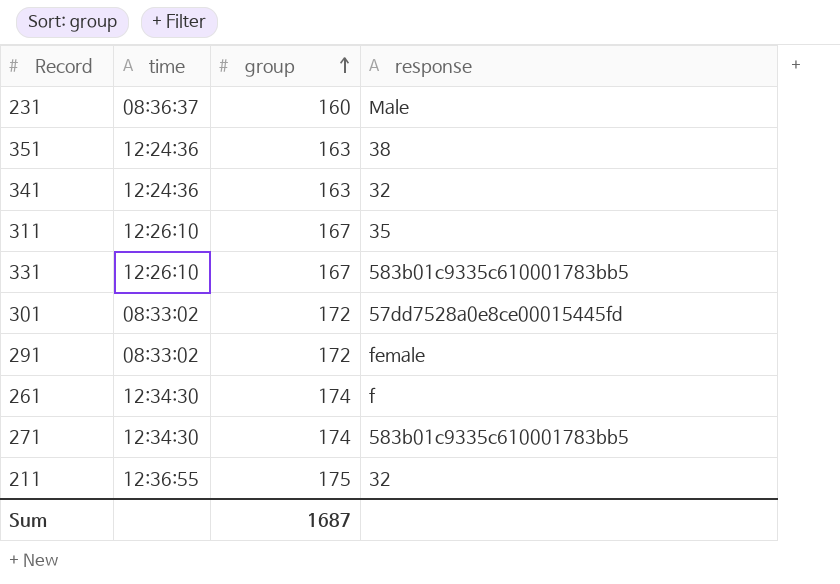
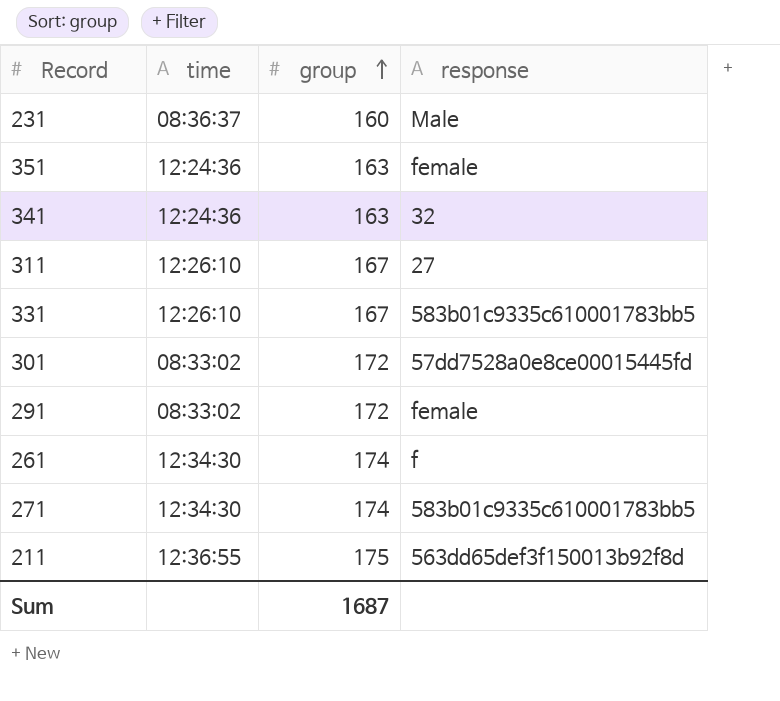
351 | response: 38 -> female
311 | response: 35 -> 27
211 | response: 32 -> 563dd65def3f150013b92f8d

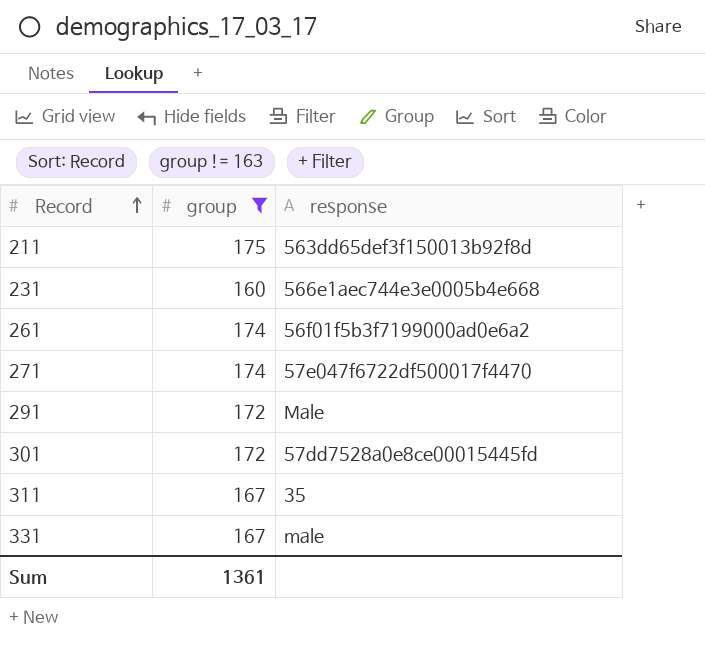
filter: none -> group != 163
row order: group ascending -> Record ascending
column time | position: 2 -> none
231 | response: Male -> 566e1aec744e3e0005b4e668
261 | response: f -> 56f01f5b3f7199000ad0e6a2
271 | response: 583b01c9335c610001783bb5 -> 57e047f6722df500017f4470
291 | response: female -> Male
311 | response: 27 -> 35
331 | response: 583b01c9335c610001783bb5 -> male
Sum | group: 1687 -> 1361

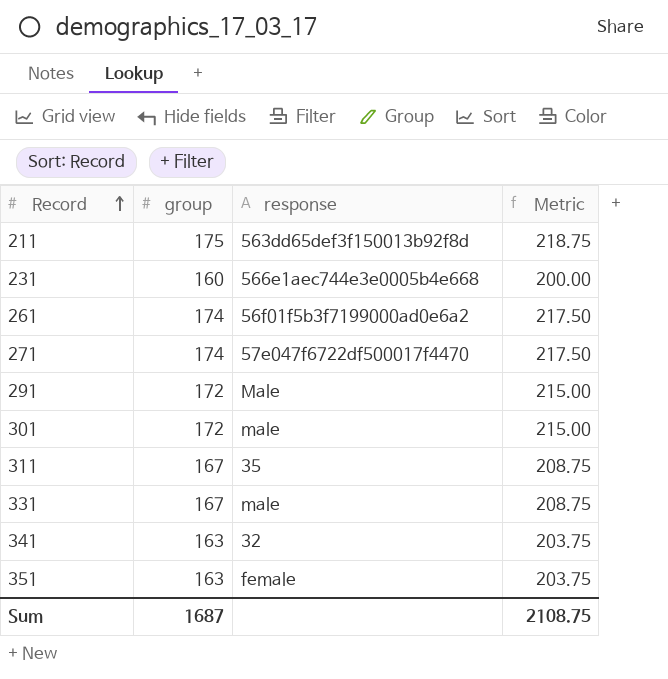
filter: group != 163 -> none
column Metric | formula: none -> [group] * 1.25
301 | response: 57dd7528a0e8ce00015445fd -> male
Sum | group: 1361 -> 1687

